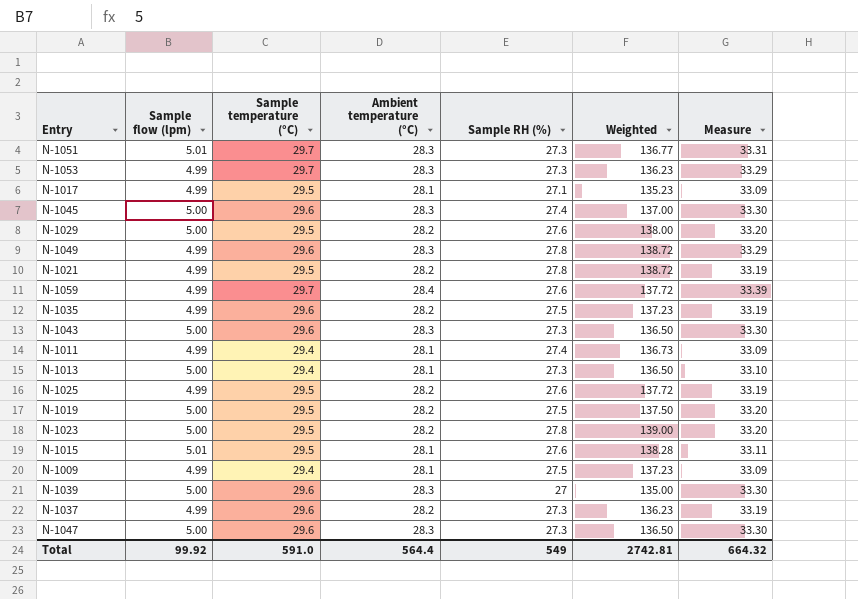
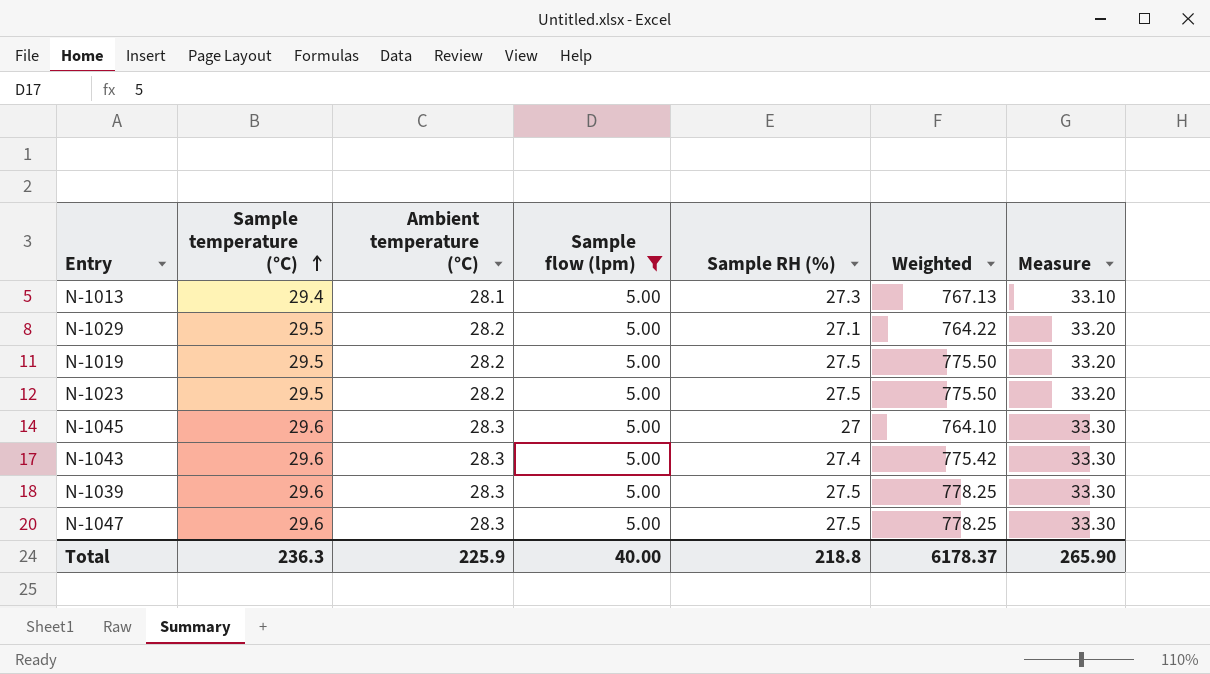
filter: none -> Sample flow (lpm) = 5.00
row order: none -> Sample temperature (°C) ascending
column Sample flow (lpm) | position: 2 -> 4
column Weighted | formula: [Sample flow (lpm)] * [Sample RH (%)] -> [Ambient temperature (°C)] * [Sample RH (%)]
N-1029 | Sample RH (%): 27.6 -> 27.1
N-1023 | Sample RH (%): 27.8 -> 27.5
N-1045 | Sample RH (%): 27.4 -> 27
N-1043 | Sample RH (%): 27.3 -> 27.4
N-1039 | Sample RH (%): 27 -> 27.5
N-1047 | Sample RH (%): 27.3 -> 27.5
Total | Sample temperature (°C): 591.0 -> 236.3
Total | Ambient temperature (°C): 564.4 -> 225.9
Total | Sample flow (lpm): 99.92 -> 40.00
Total | Sample RH (%): 549 -> 218.8
Total | Weighted: 2742.81 -> 6178.37
Total | Measure: 664.32 -> 265.90

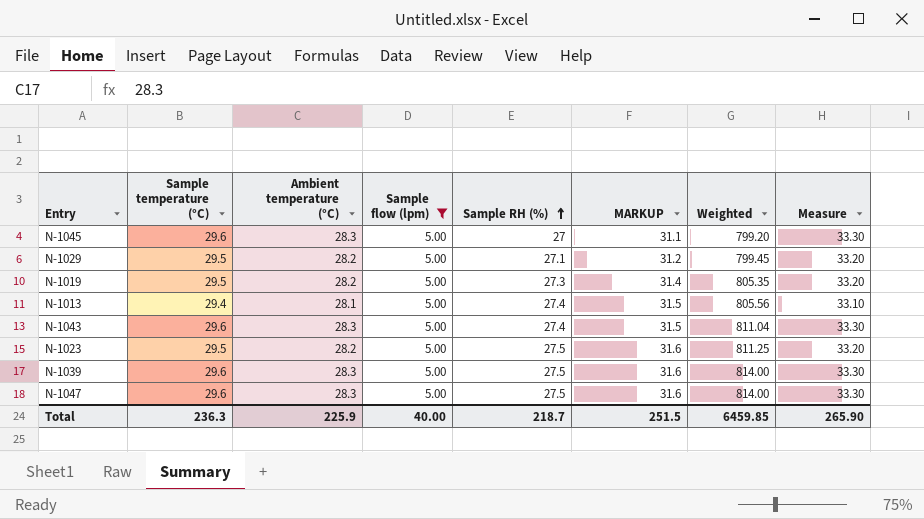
row order: Sample temperature (°C) ascending -> Sample RH (%) ascending
column MARKUP | formula: none -> [Sample RH (%)] * 1.15
column Weighted | formula: [Ambient temperature (°C)] * [Sample RH (%)] -> [Sample temperature (°C)] * [Sample RH (%)]
N-1019 | Sample RH (%): 27.5 -> 27.3
N-1013 | Sample RH (%): 27.3 -> 27.4
Total | Sample RH (%): 218.8 -> 218.7
Total | Weighted: 6178.37 -> 6459.85

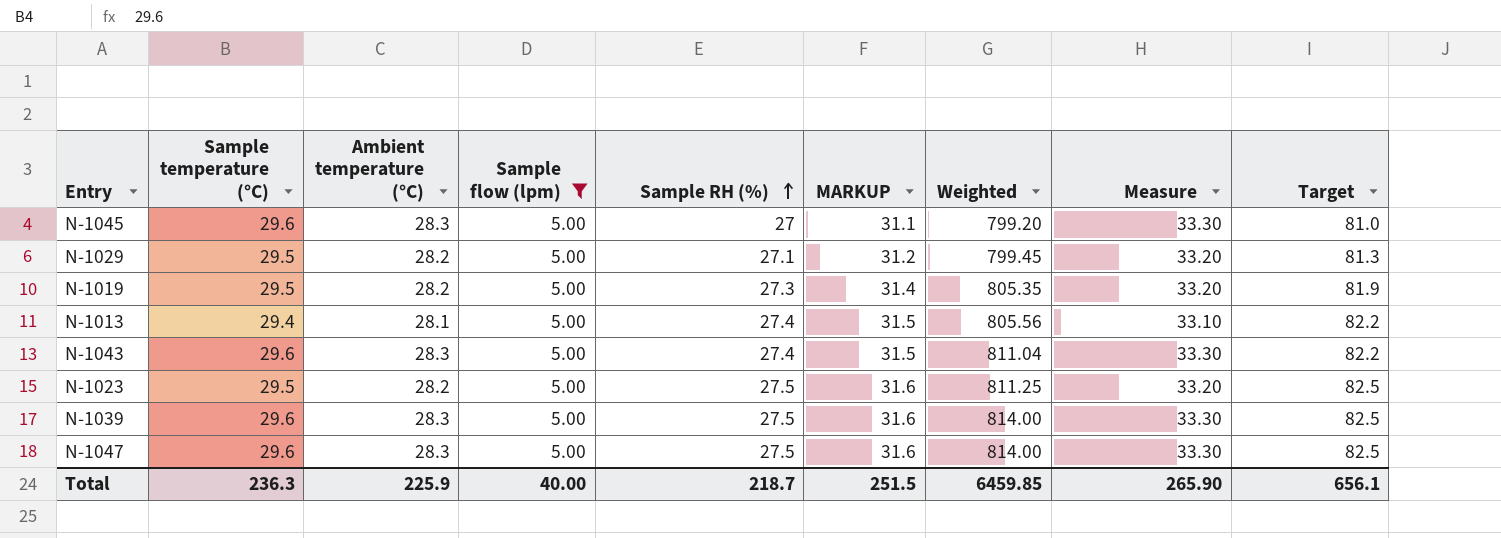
column Target | formula: none -> [Sample RH (%)] * 3

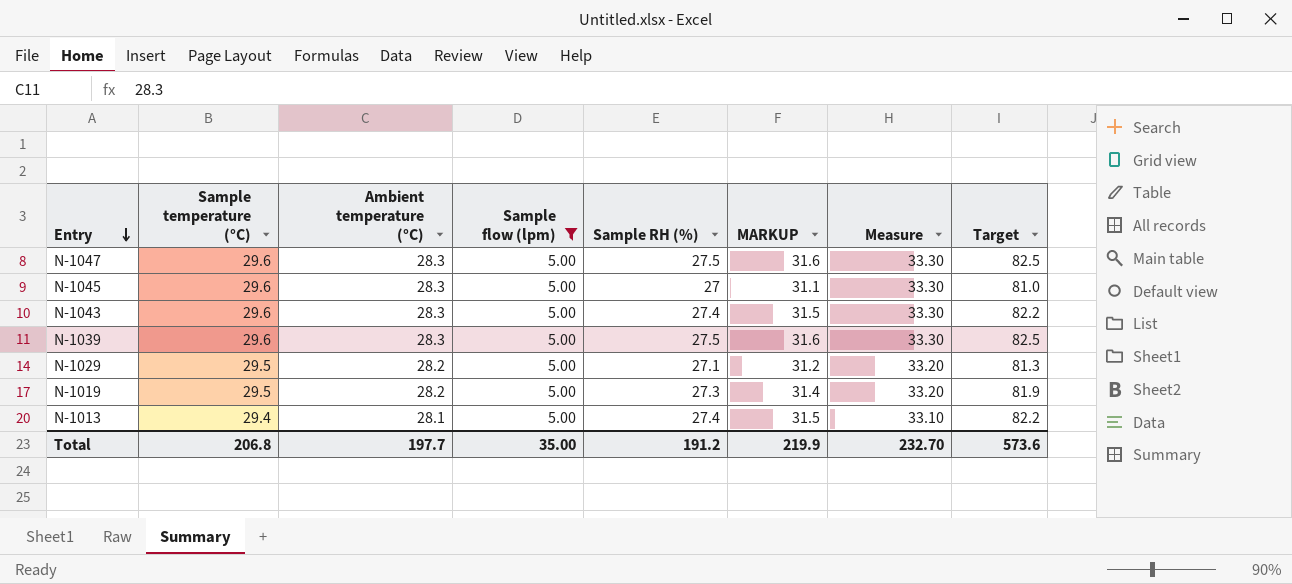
row order: Sample RH (%) ascending -> Entry descending
column Weighted | formula: [Sample temperature (°C)] * [Sample RH (%)] -> none
row N-1023: 29.5 | 28.2 | 5.00 | 27.5 | 31.6 | 811.25 | 33.20 | 82.5 -> none
Total | Sample temperature (°C): 236.3 -> 206.8
Total | Ambient temperature (°C): 225.9 -> 197.7
Total | Sample flow (lpm): 40.00 -> 35.00
Total | Sample RH (%): 218.7 -> 191.2
Total | MARKUP: 251.5 -> 219.9
Total | Measure: 265.90 -> 232.70
Total | Target: 656.1 -> 573.6

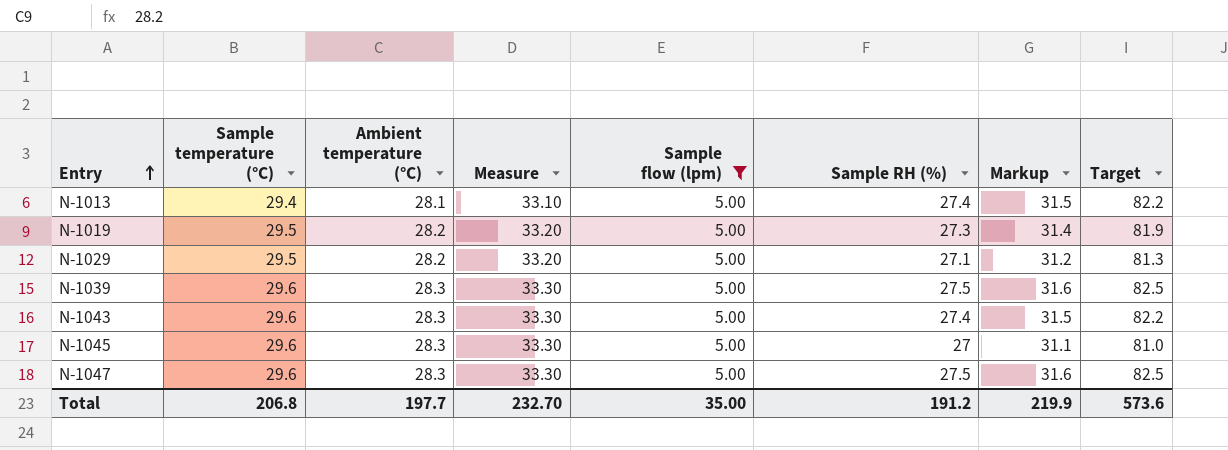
row order: Entry descending -> Entry ascending
column Measure | position: 7 -> 4
column name: MARKUP -> Markup

